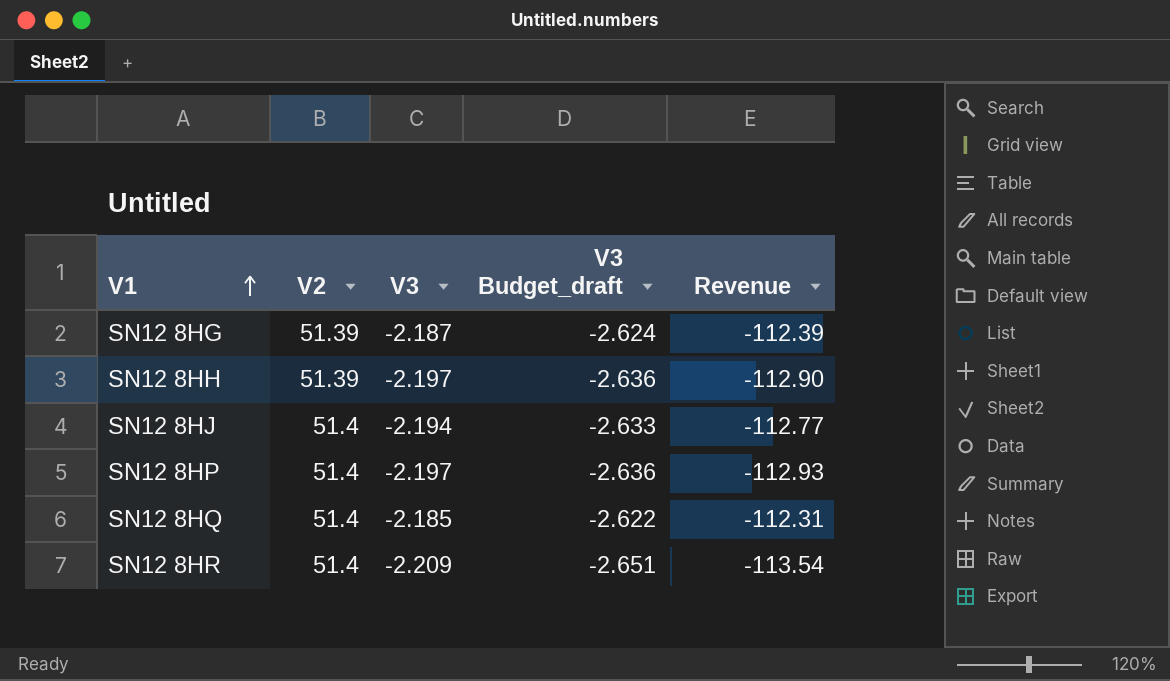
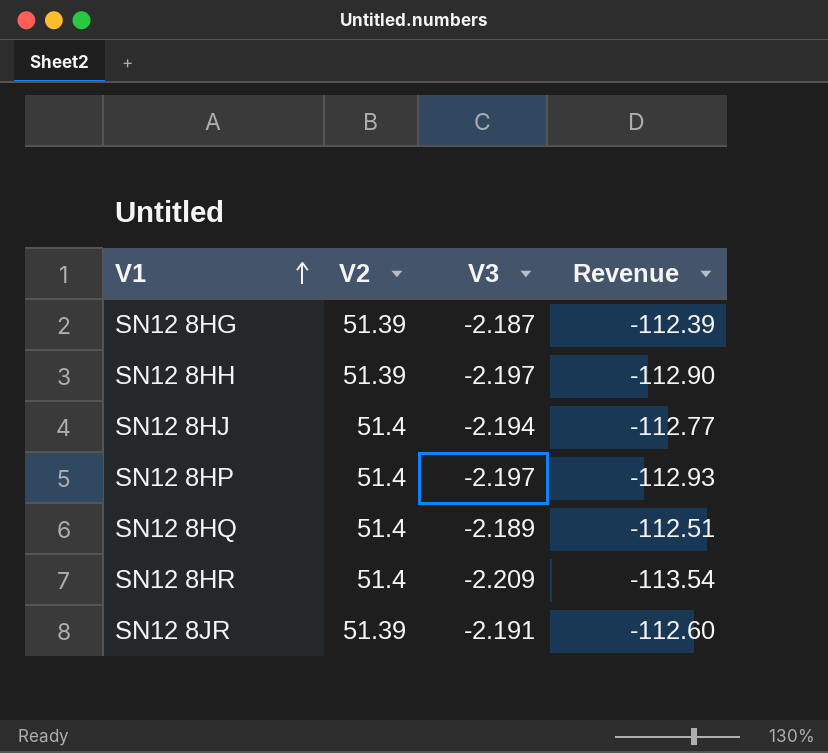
column V3 Budget_draft | formula: [V3] * 1.2 -> none
SN12 8HQ | V3: -2.185 -> -2.189
SN12 8HQ | Revenue: -112.31 -> -112.51
row SN12 8JR: none -> 51.39 | -2.191 | -112.60

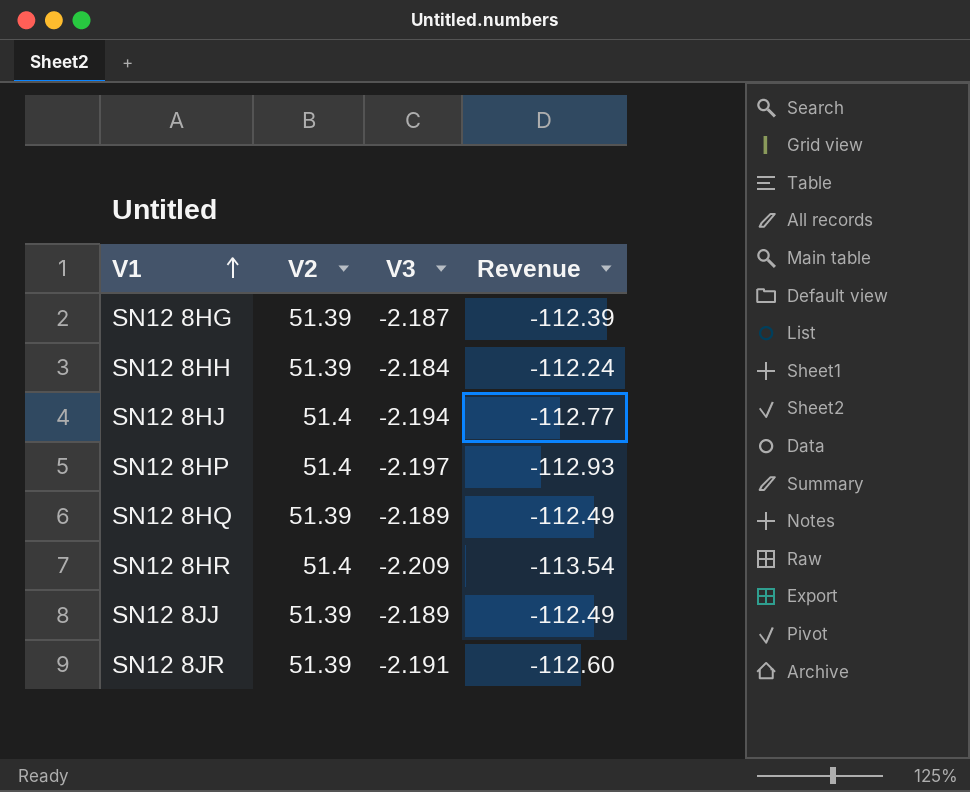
SN12 8HH | V3: -2.197 -> -2.184
SN12 8HH | Revenue: -112.90 -> -112.24
SN12 8HQ | V2: 51.4 -> 51.39
SN12 8HQ | Revenue: -112.51 -> -112.49
row SN12 8JJ: none -> 51.39 | -2.189 | -112.49

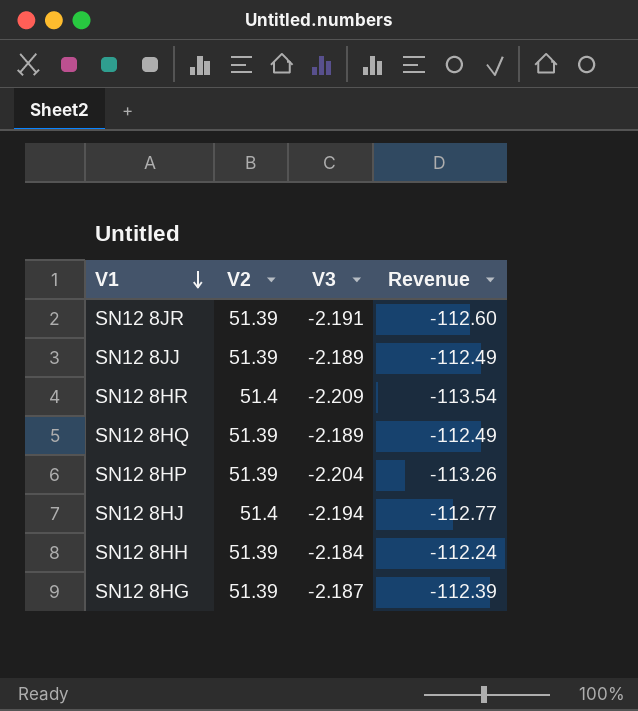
row order: V1 ascending -> V1 descending
SN12 8HP | V2: 51.4 -> 51.39
SN12 8HP | V3: -2.197 -> -2.204
SN12 8HP | Revenue: -112.93 -> -113.26

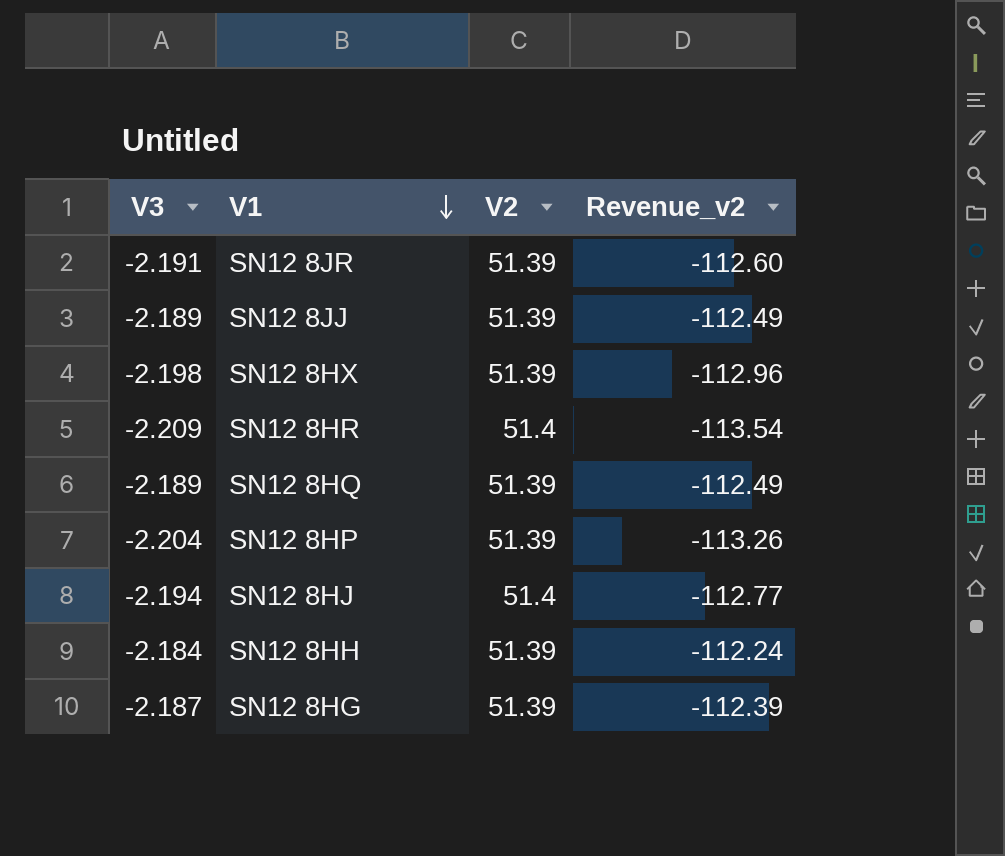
column V3 | position: 3 -> 1
column name: Revenue -> Revenue_v2
row SN12 8HX: none -> -2.198 | 51.39 | -112.96

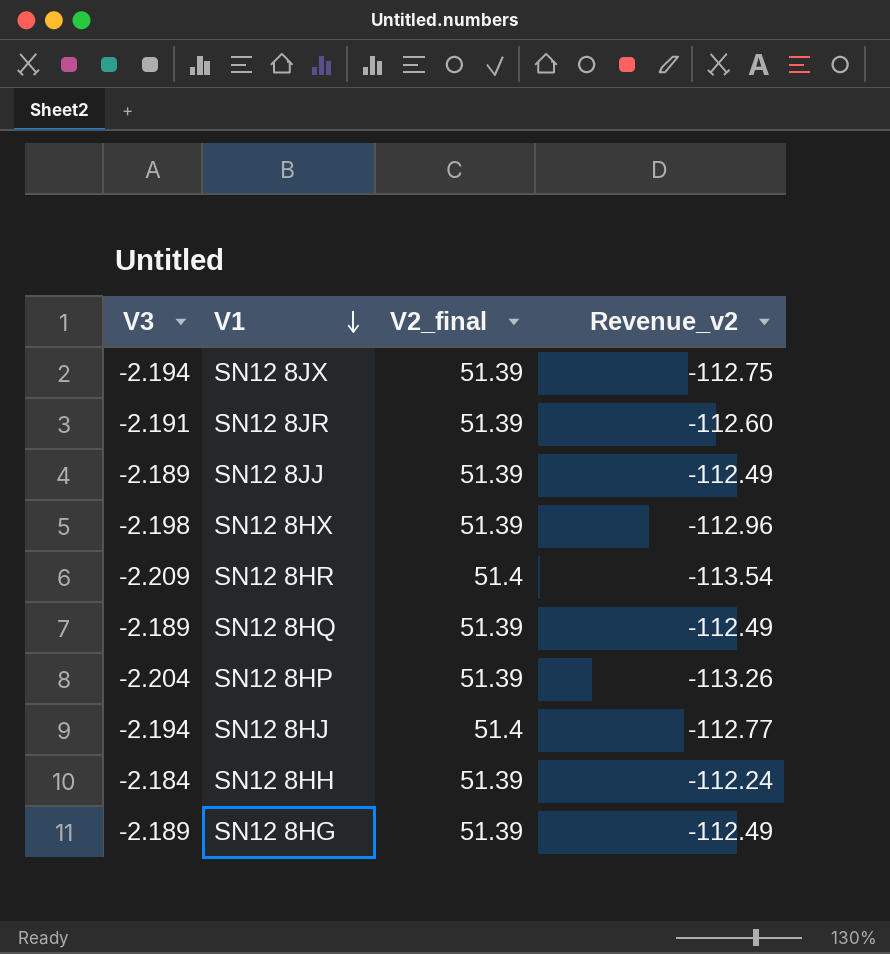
column name: V2 -> V2_final
row SN12 8JX: none -> -2.194 | 51.39 | -112.75
SN12 8HG | V3: -2.187 -> -2.189
SN12 8HG | Revenue_v2: -112.39 -> -112.49

